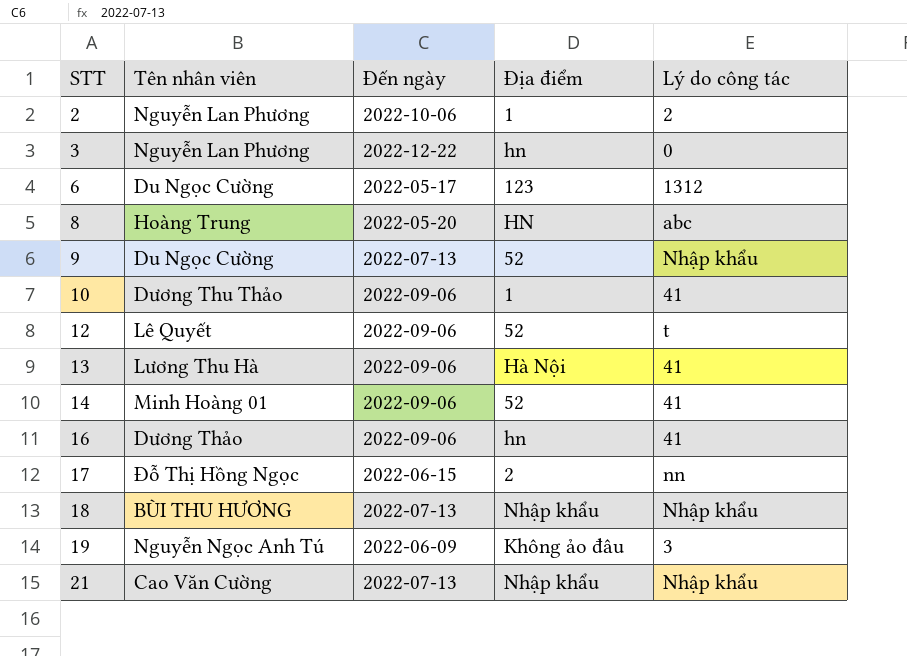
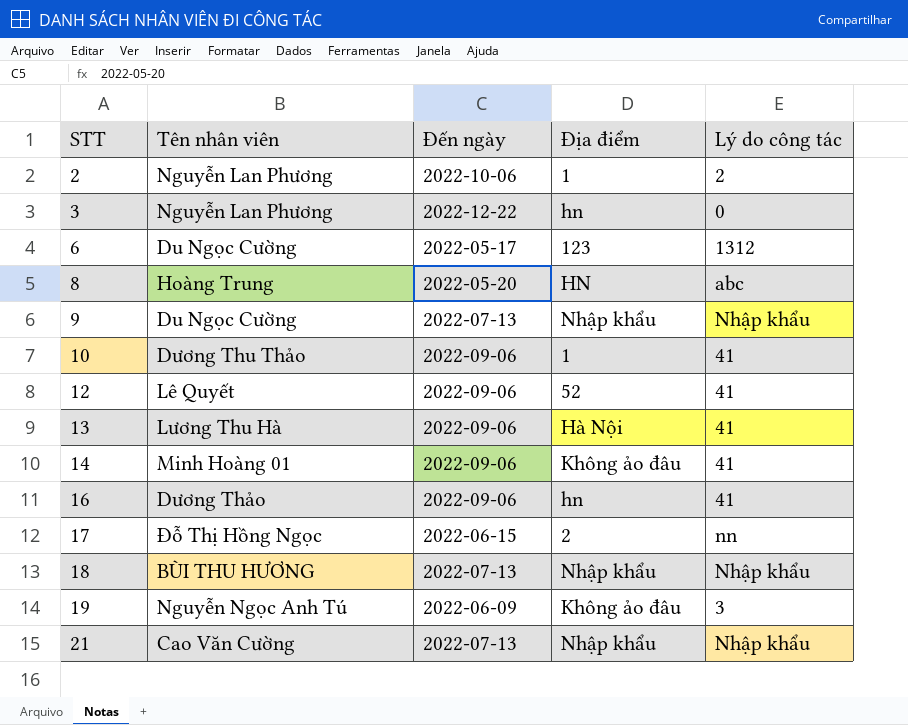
9 | Địa điểm: 52 -> Nhập khẩu
12 | Lý do công tác: t -> 41
14 | Địa điểm: 52 -> Không ảo đâu

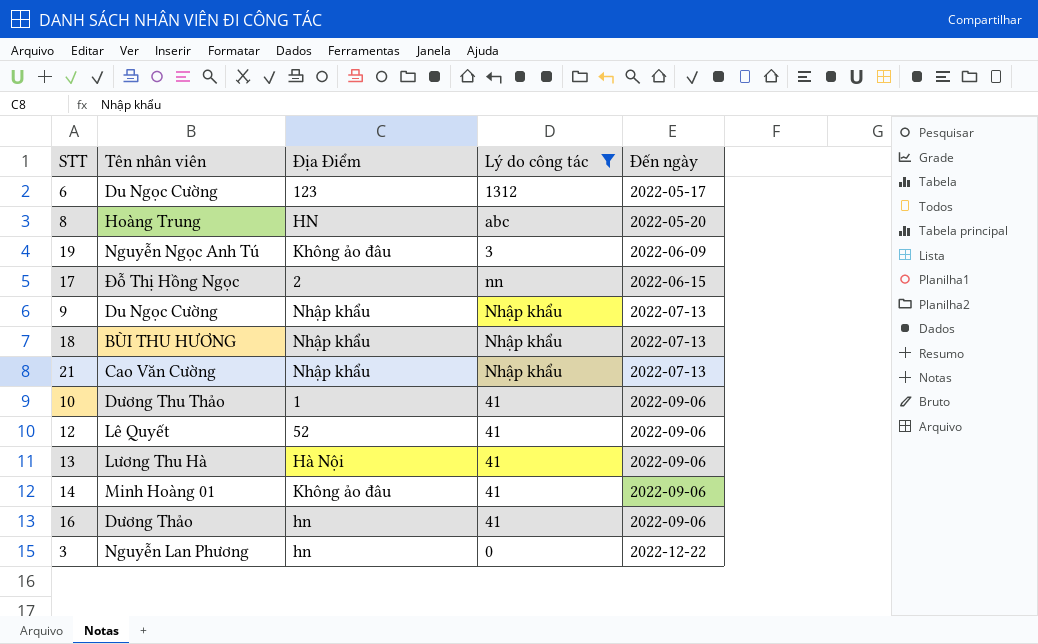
filter: none -> Lý do công tác != 2
row order: STT ascending -> Đến ngày ascending
column name: Địa điểm -> Địa Điểm
column Đến ngày | position: 3 -> 5

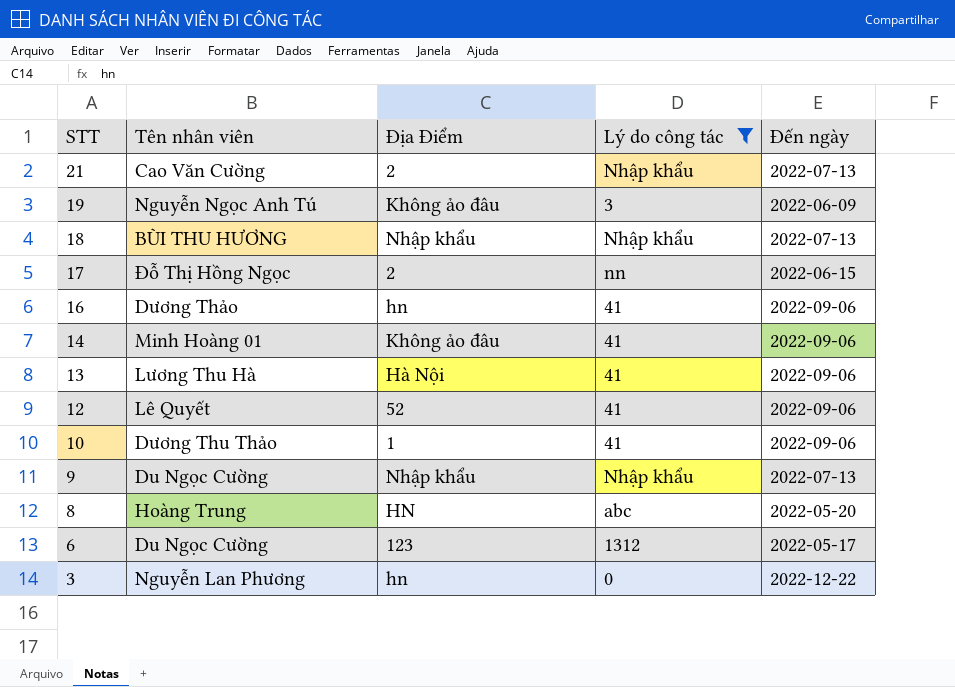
row order: Đến ngày ascending -> STT descending
21 | Địa Điểm: Nhập khẩu -> 2

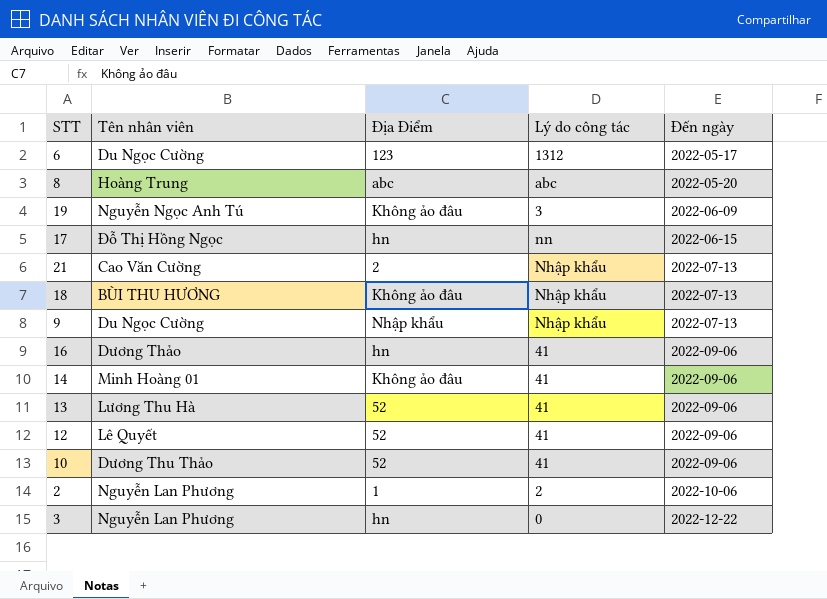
filter: Lý do công tác != 2 -> none
row order: STT descending -> Đến ngày ascending
8 | Địa Điểm: HN -> abc
17 | Địa Điểm: 2 -> hn
18 | Địa Điểm: Nhập khẩu -> Không ảo đâu
13 | Địa Điểm: Hà Nội -> 52
10 | Địa Điểm: 1 -> 52

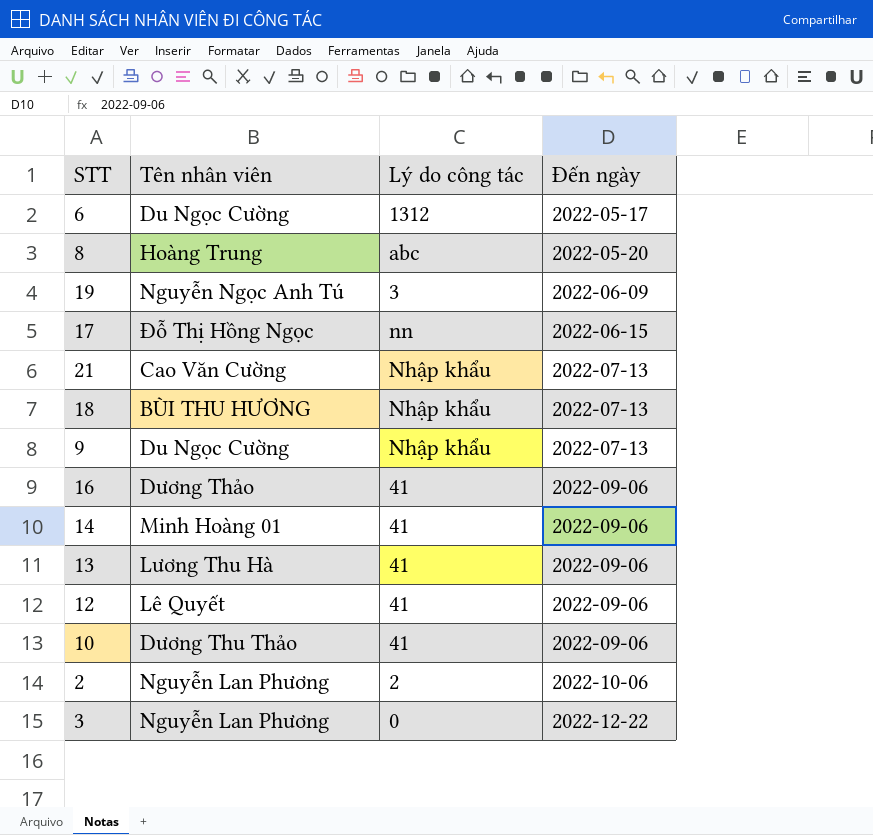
column Địa Điểm | position: 3 -> none

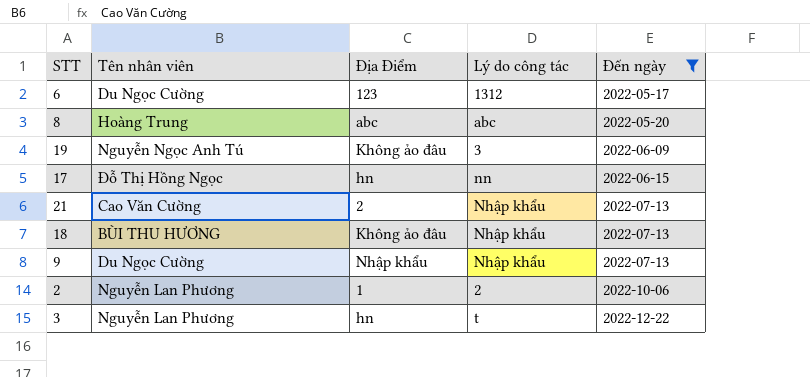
filter: none -> Đến ngày != 2022-09-06
column Địa Điểm | position: none -> 3
3 | Lý do công tác: 0 -> t

